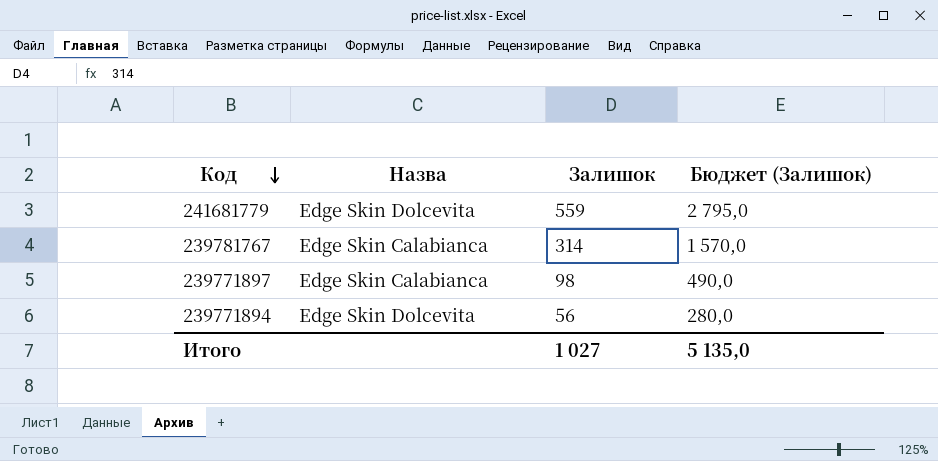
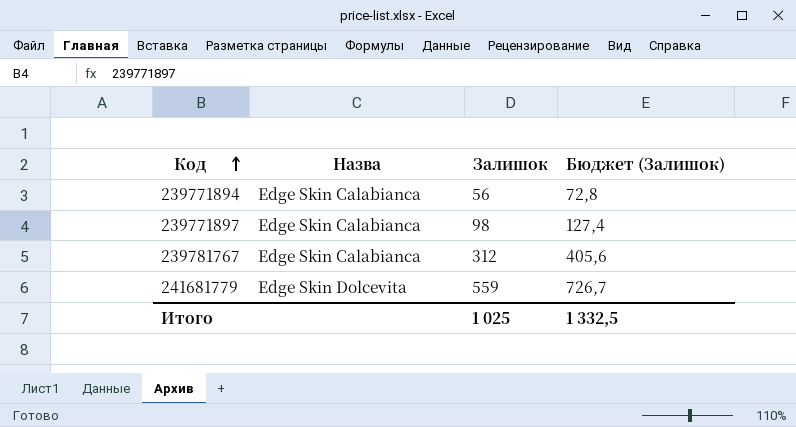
row order: Код descending -> Код ascending
column Бюджет (Залишок) | formula: [Залишок] * 5 -> [Залишок] * 1,3
239771894 | Назва: Edge Skin Dolcevita -> Edge Skin Calabianca
239781767 | Залишок: 314 -> 312
Итого | Залишок: 1 027 -> 1 025
Итого | Бюджет (Залишок): 5 135,0 -> 1 332,5

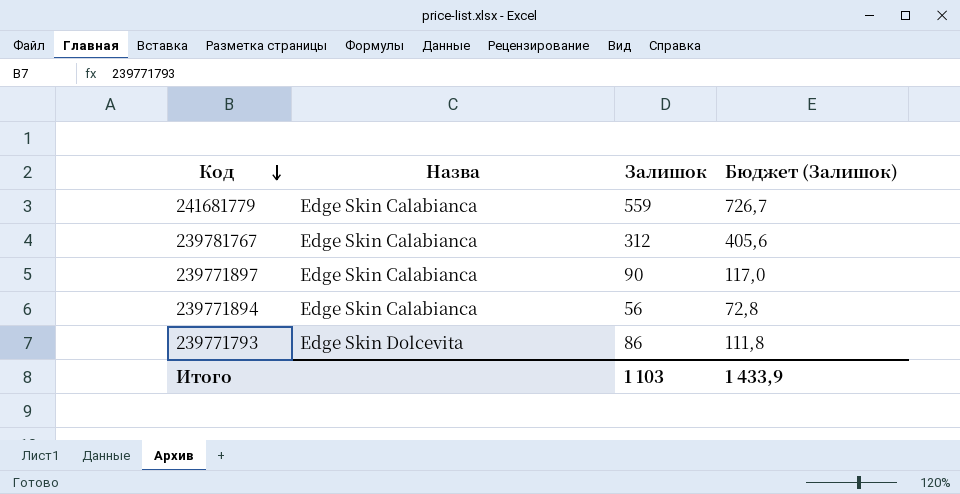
row order: Код ascending -> Код descending
241681779 | Назва: Edge Skin Dolcevita -> Edge Skin Calabianca
239771897 | Залишок: 98 -> 90
239771897 | Бюджет (Залишок): 127,4 -> 117,0
row 239771793: none -> Edge Skin Dolcevita | 86 | 111,8
Итого | Залишок: 1 025 -> 1 103
Итого | Бюджет (Залишок): 1 332,5 -> 1 433,9

